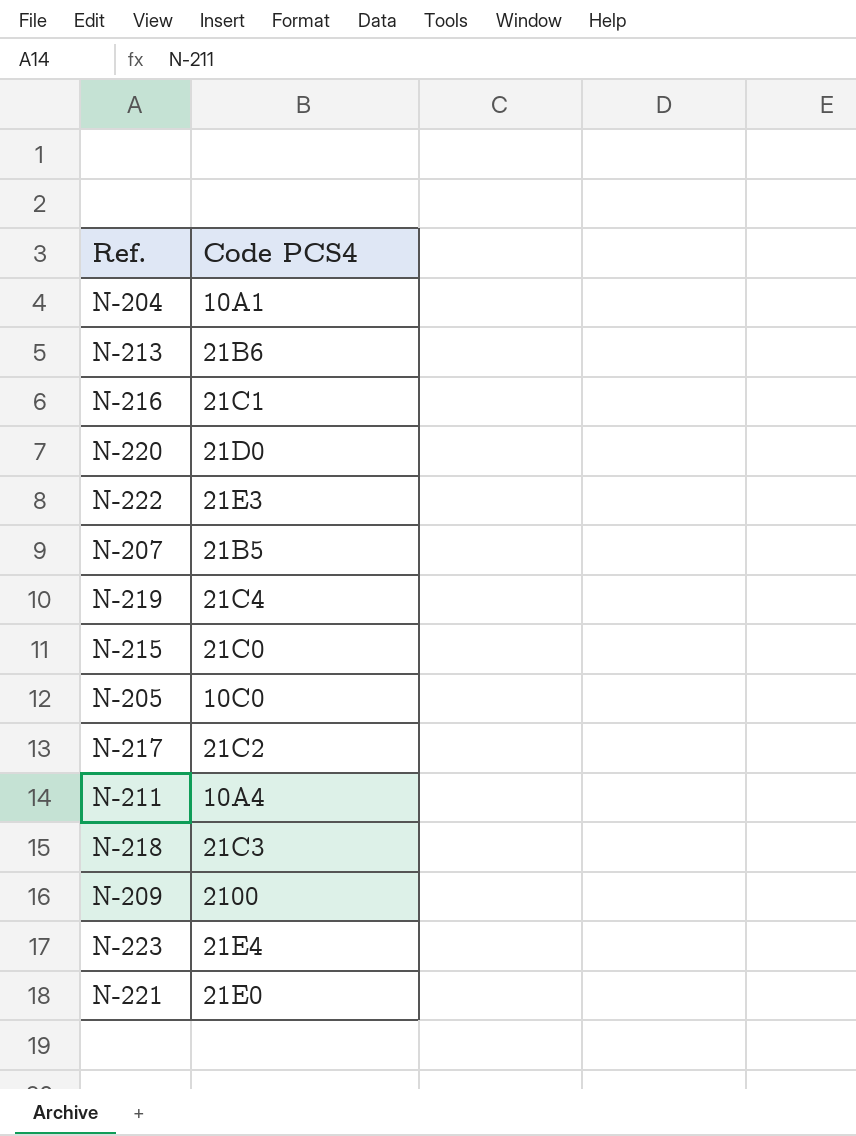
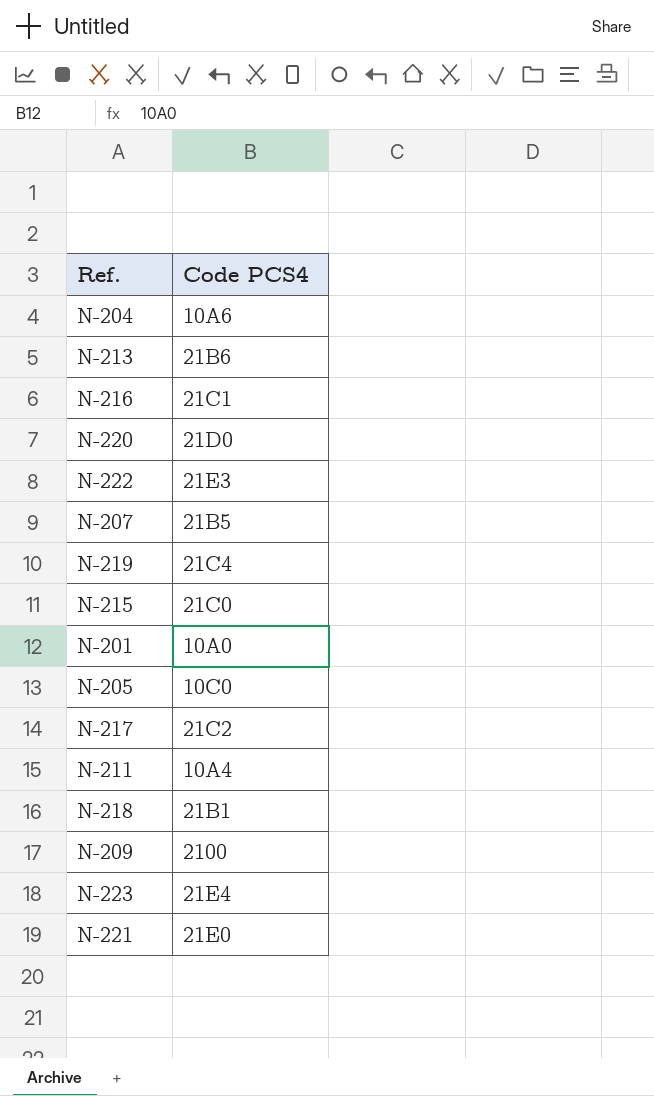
N-204 | Code PCS4: 10A1 -> 10A6
row N-201: none -> 10A0
N-218 | Code PCS4: 21C3 -> 21B1

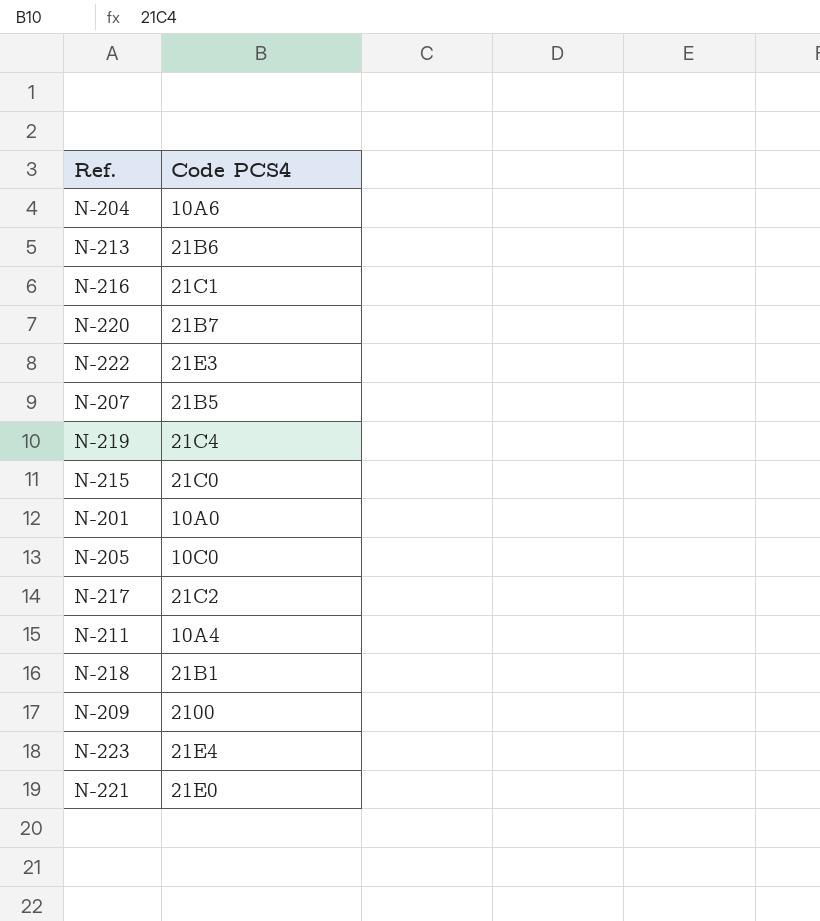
N-220 | Code PCS4: 21D0 -> 21B7

